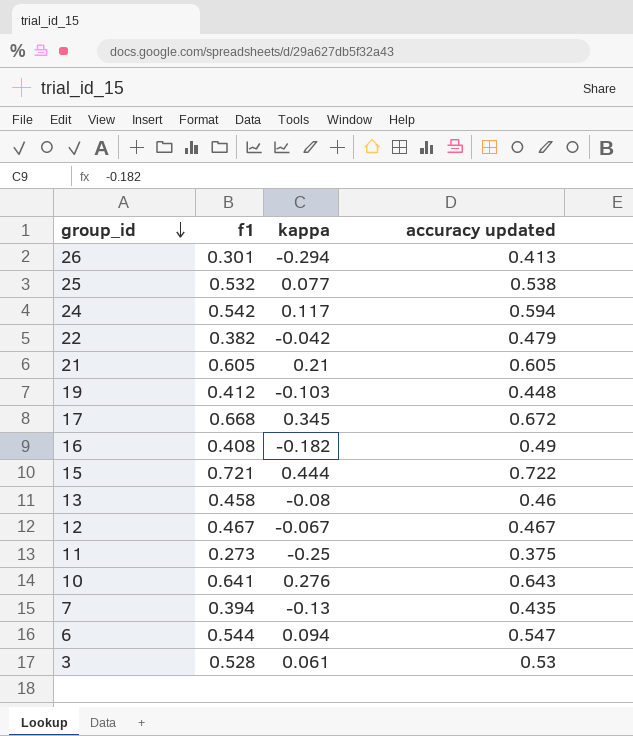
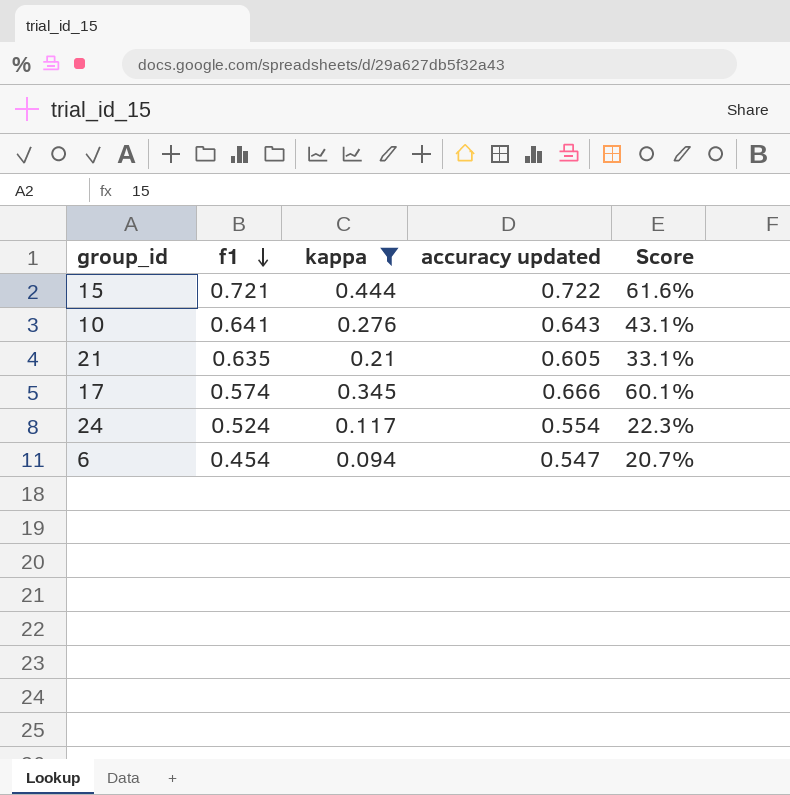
filter: none -> kappa >= 0.094
row order: group_id descending -> f1 descending
column Score | formula: none -> [kappa] / [f1]
21 | f1: 0.605 -> 0.635
17 | f1: 0.668 -> 0.574
17 | accuracy updated: 0.672 -> 0.666
24 | f1: 0.542 -> 0.524
24 | accuracy updated: 0.594 -> 0.554
6 | f1: 0.544 -> 0.454

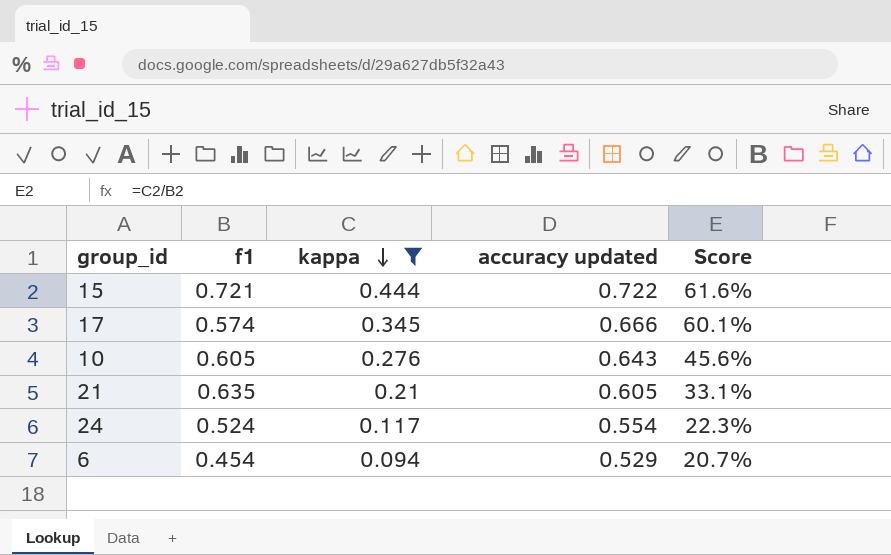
row order: f1 descending -> kappa descending
10 | f1: 0.641 -> 0.605
10 | Score: 43.1% -> 45.6%
6 | accuracy updated: 0.547 -> 0.529

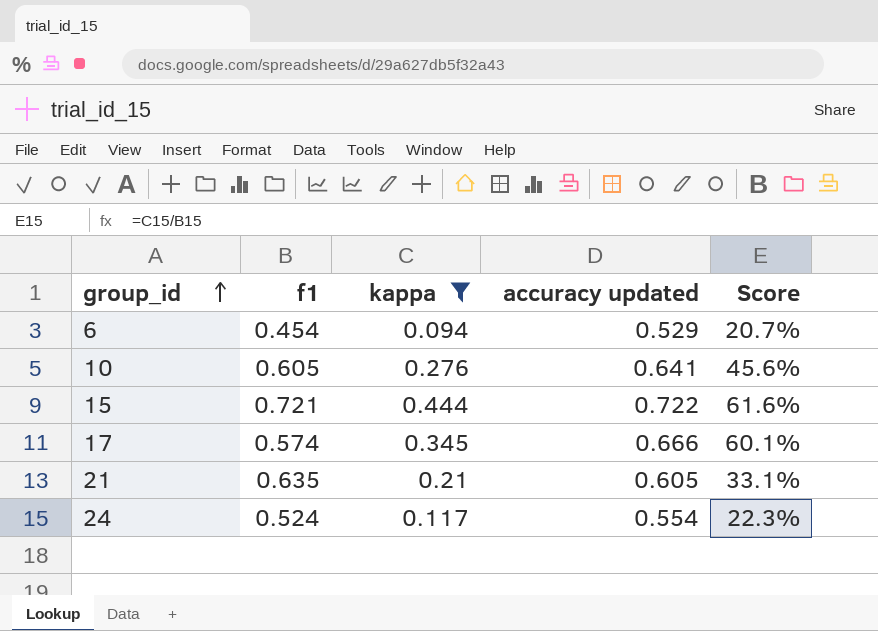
row order: kappa descending -> group_id ascending
10 | accuracy updated: 0.643 -> 0.641

